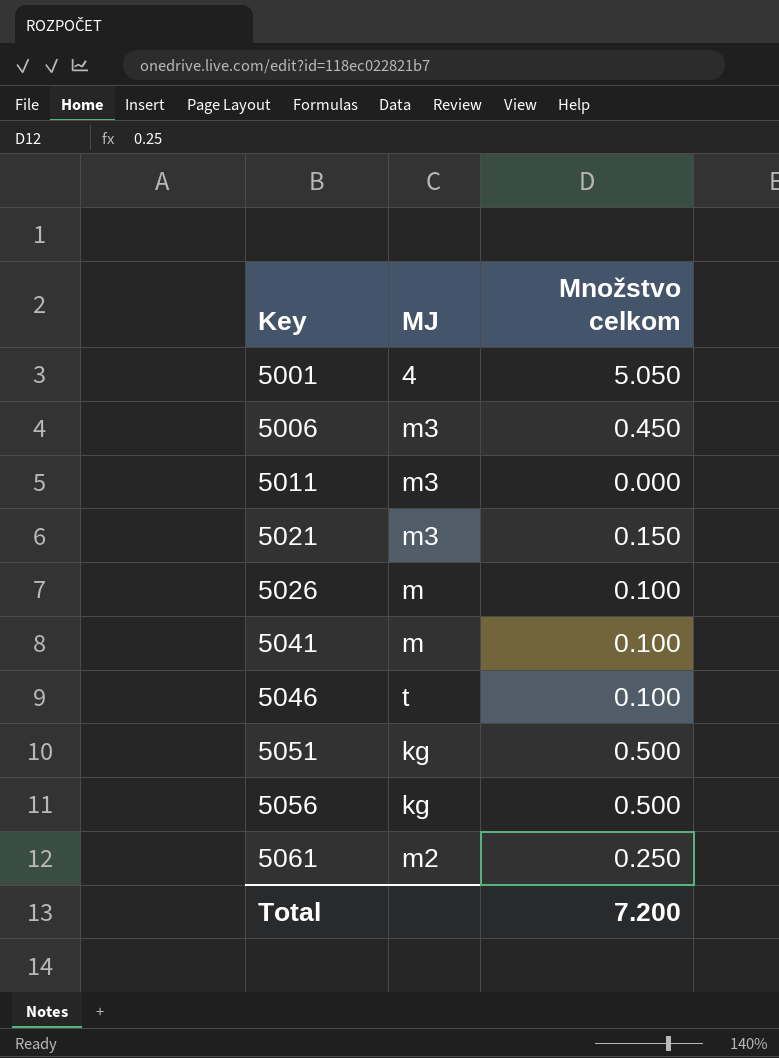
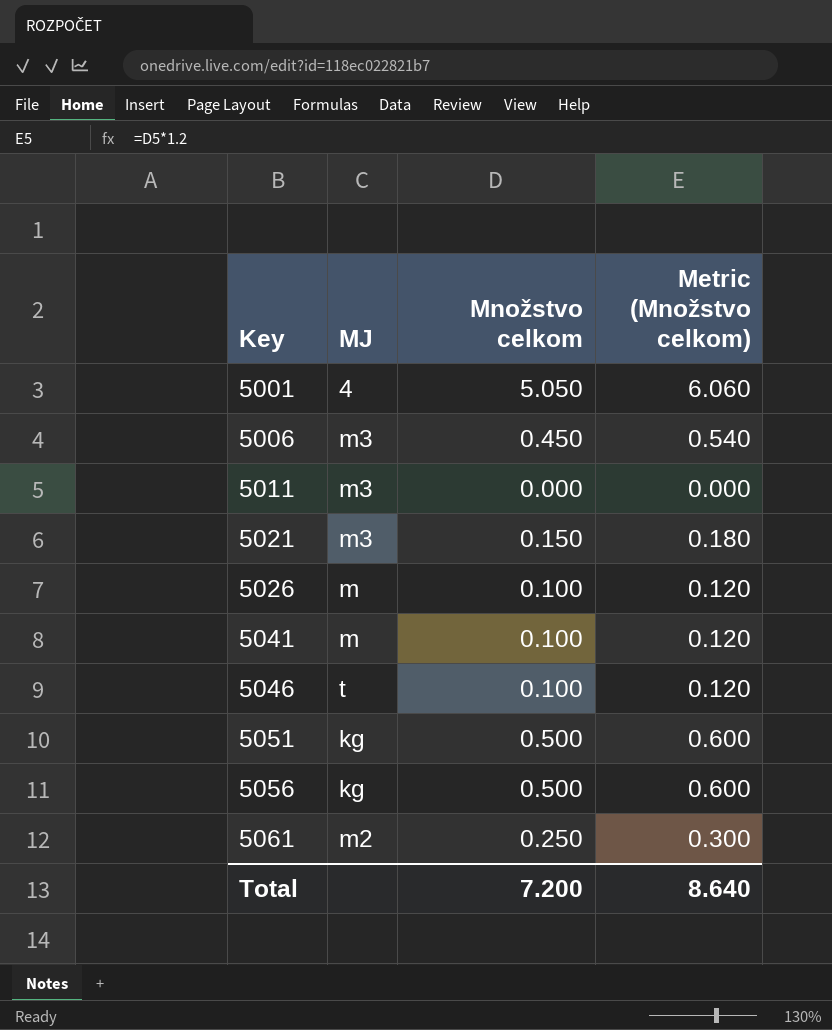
column Metric (Množstvo celkom) | formula: none -> [Množstvo celkom] * 1.2

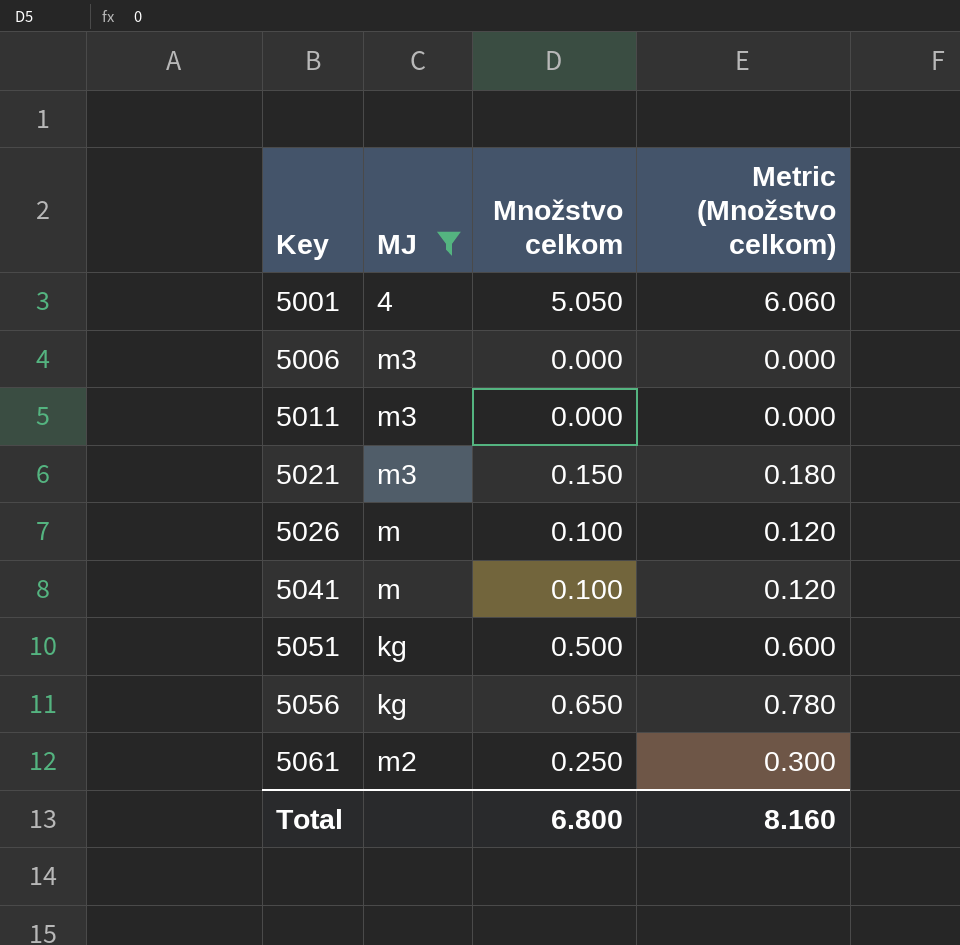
filter: none -> MJ != t
5006 | Množstvo celkom: 0.450 -> 0.000
5006 | Metric (Množstvo celkom): 0.540 -> 0.000
5056 | Množstvo celkom: 0.500 -> 0.650
5056 | Metric (Množstvo celkom): 0.600 -> 0.780
Total | Množstvo celkom: 7.200 -> 6.800
Total | Metric (Množstvo celkom): 8.640 -> 8.160

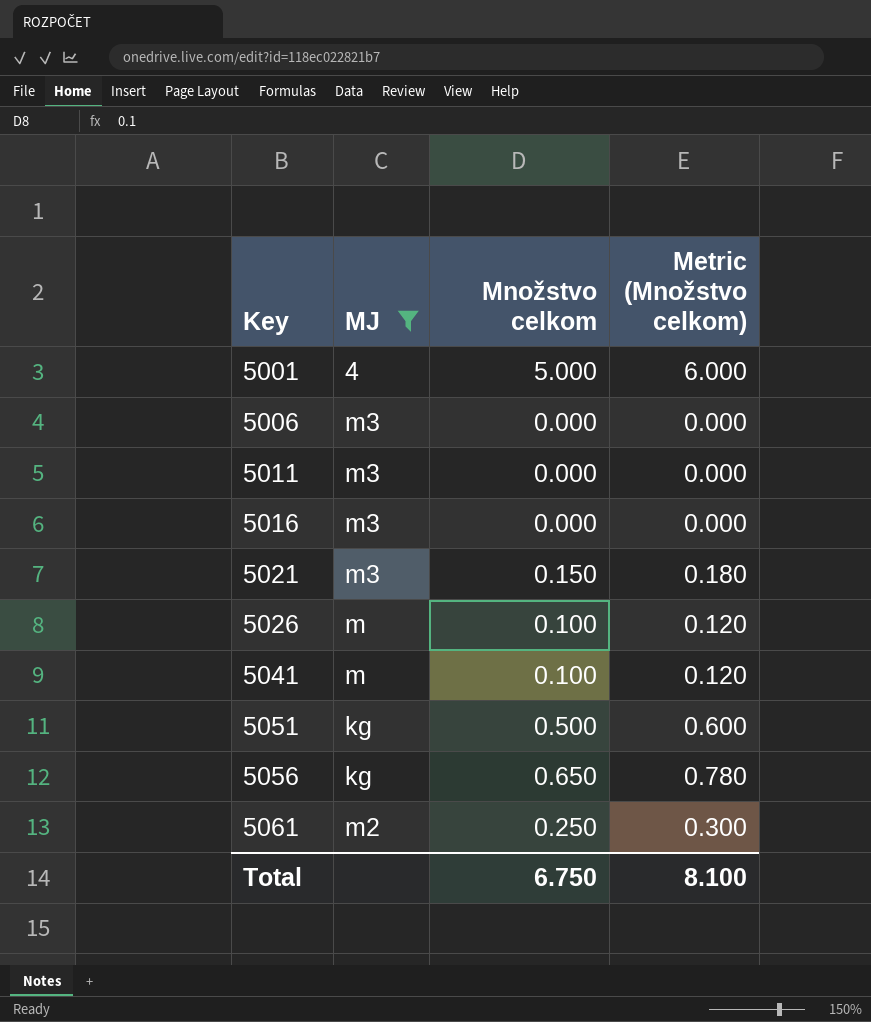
5001 | Množstvo celkom: 5.050 -> 5.000
5001 | Metric (Množstvo celkom): 6.060 -> 6.000
row 5016: none -> m3 | 0.000 | 0.000
Total | Množstvo celkom: 6.800 -> 6.750
Total | Metric (Množstvo celkom): 8.160 -> 8.100

